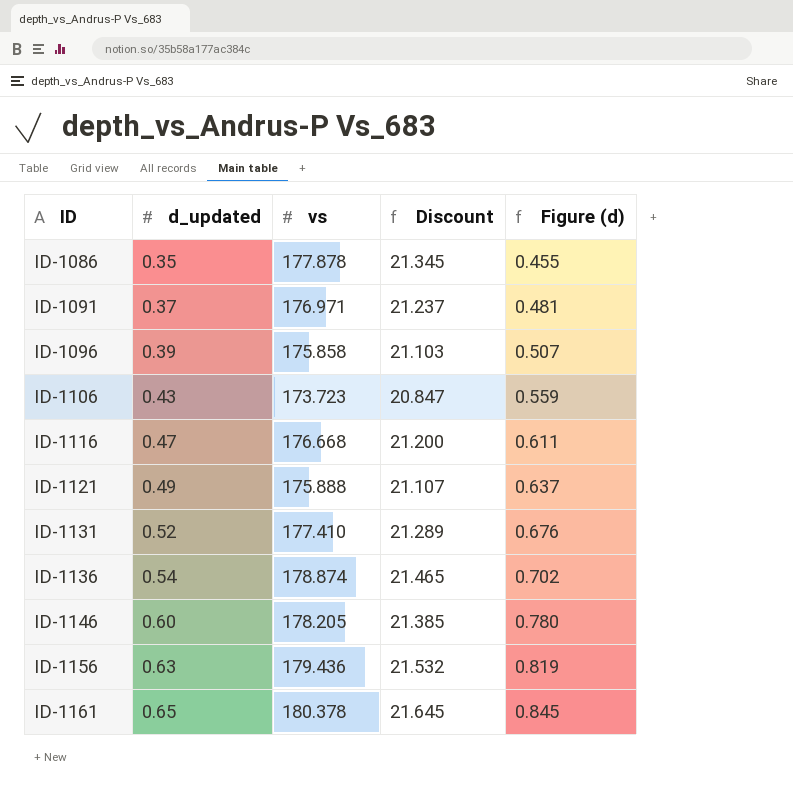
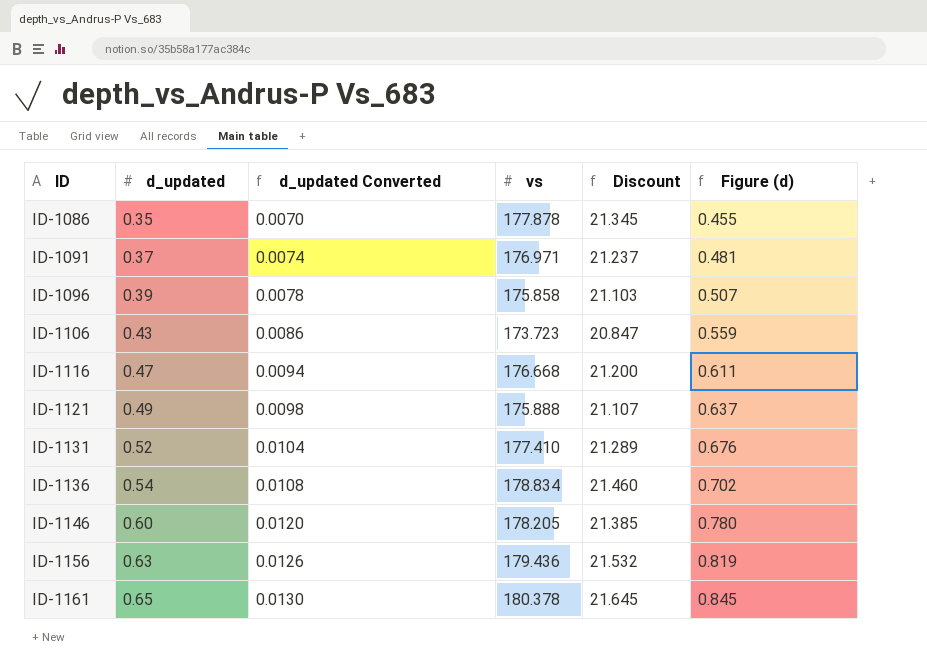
column d_updated Converted | formula: none -> [d_updated] * 0.02
ID-1136 | vs: 178.874 -> 178.834
ID-1136 | Discount: 21.465 -> 21.460

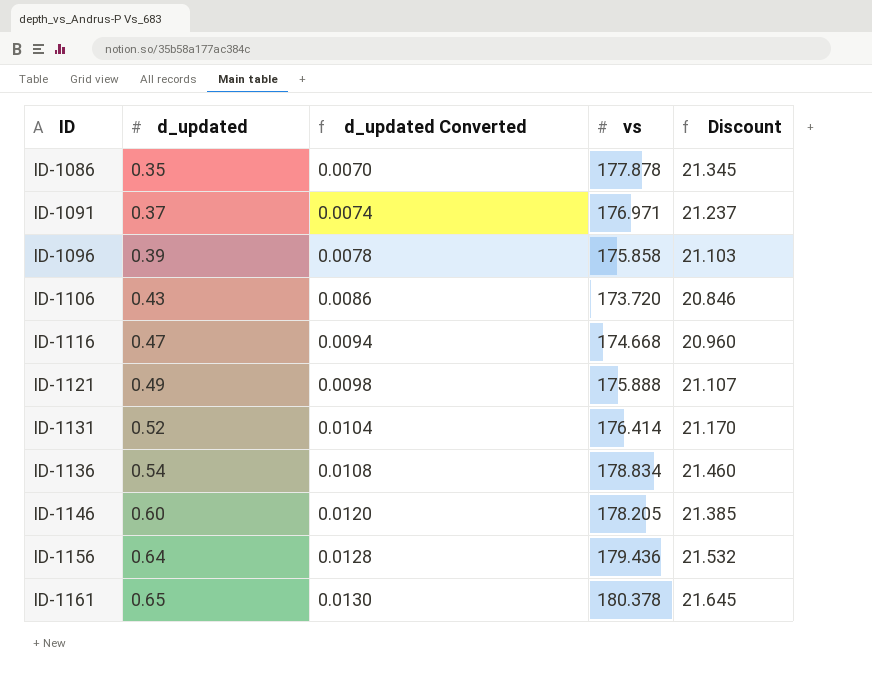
column Figure (d) | formula: [d_updated] * 1.3 -> none
ID-1106 | vs: 173.723 -> 173.720
ID-1106 | Discount: 20.847 -> 20.846
ID-1116 | vs: 176.668 -> 174.668
ID-1116 | Discount: 21.200 -> 20.960
ID-1131 | vs: 177.410 -> 176.414
ID-1131 | Discount: 21.289 -> 21.170
ID-1156 | d_updated: 0.63 -> 0.64
ID-1156 | d_updated Converted: 0.0126 -> 0.0128

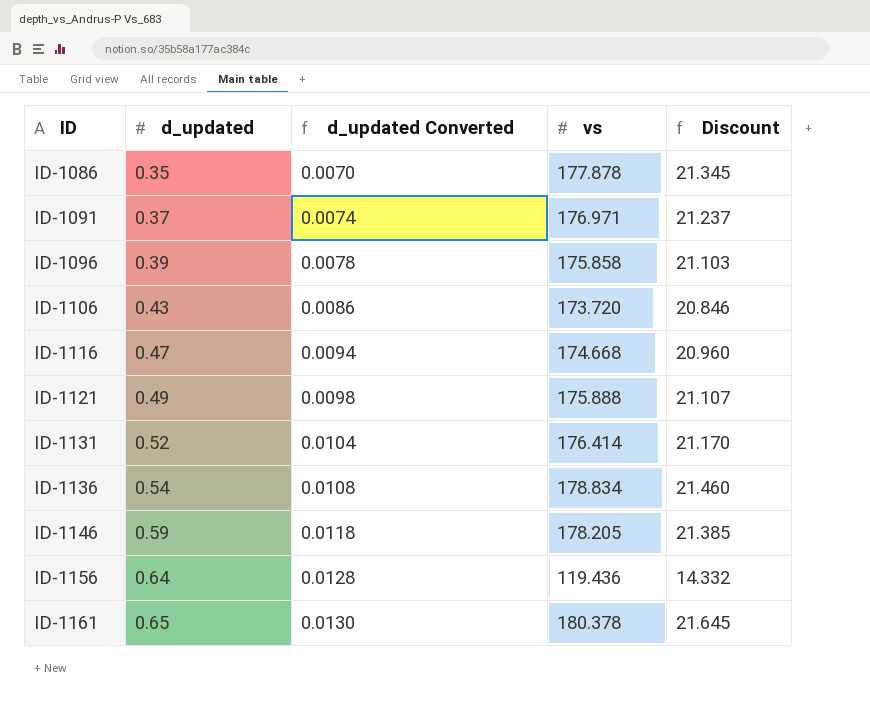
ID-1146 | d_updated: 0.60 -> 0.59
ID-1146 | d_updated Converted: 0.0120 -> 0.0118
ID-1156 | vs: 179.436 -> 119.436
ID-1156 | Discount: 21.532 -> 14.332

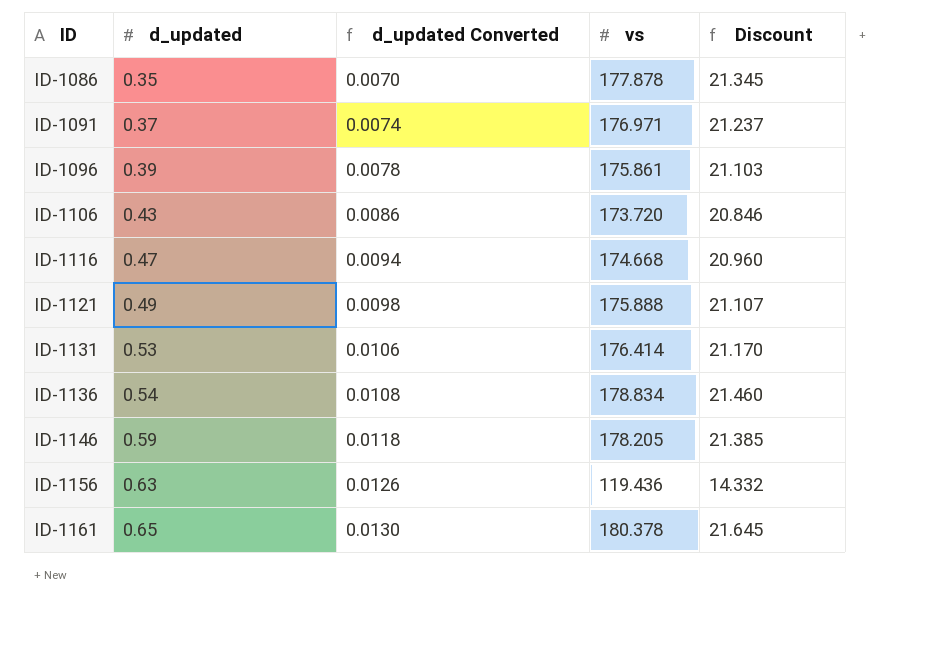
ID-1096 | vs: 175.858 -> 175.861
ID-1131 | d_updated: 0.52 -> 0.53
ID-1131 | d_updated Converted: 0.0104 -> 0.0106
ID-1156 | d_updated: 0.64 -> 0.63
ID-1156 | d_updated Converted: 0.0128 -> 0.0126

